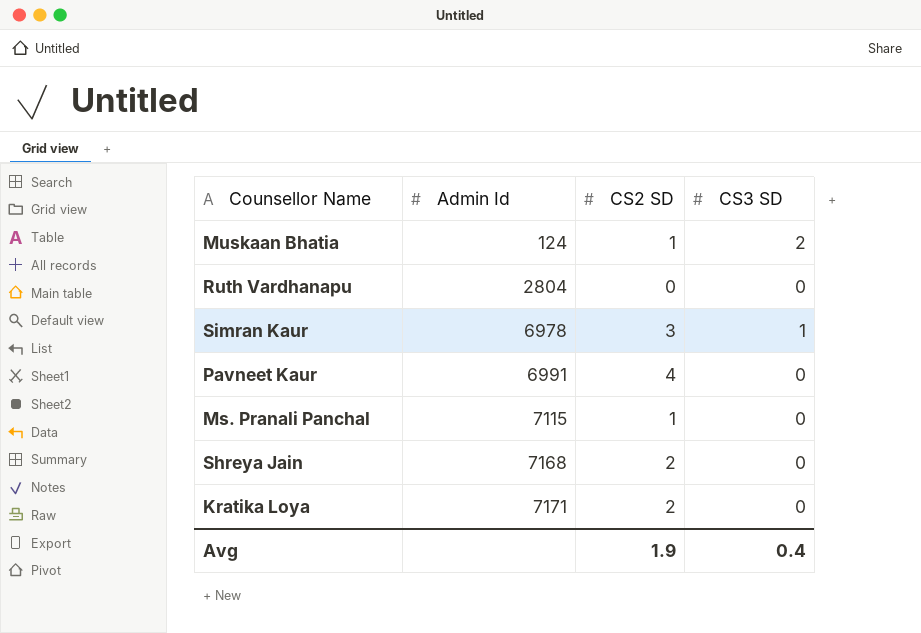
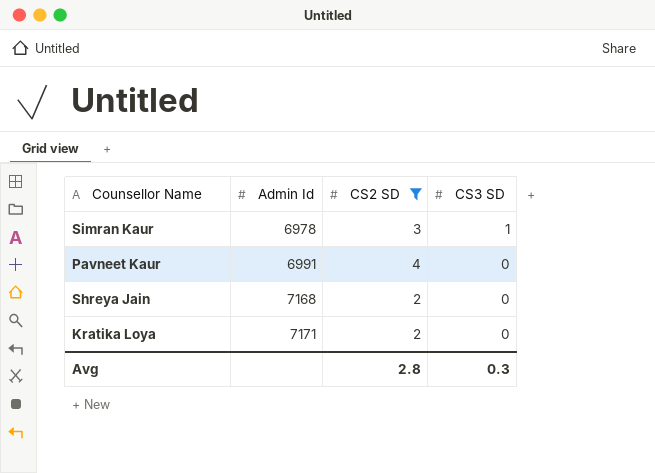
filter: none -> CS2 SD >= 2
Avg | CS2 SD: 1.9 -> 2.8
Avg | CS3 SD: 0.4 -> 0.3

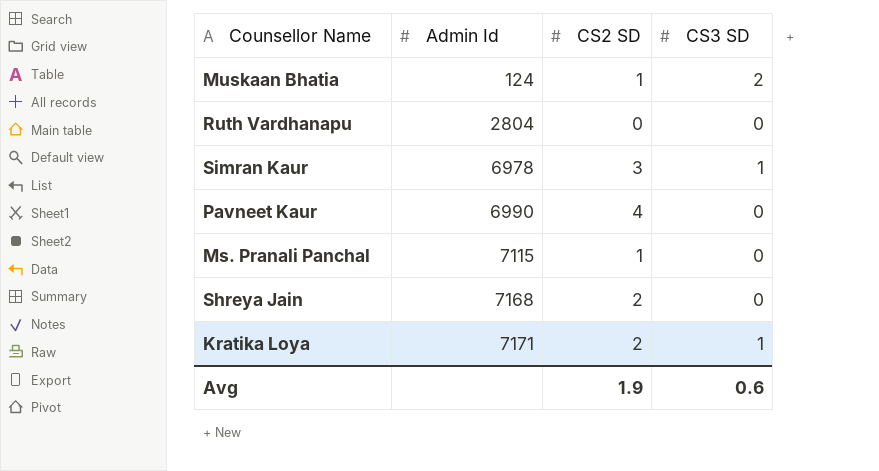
filter: CS2 SD >= 2 -> none
Pavneet Kaur | Admin Id: 6991 -> 6990
Kratika Loya | CS3 SD: 0 -> 1
Avg | CS2 SD: 2.8 -> 1.9
Avg | CS3 SD: 0.3 -> 0.6

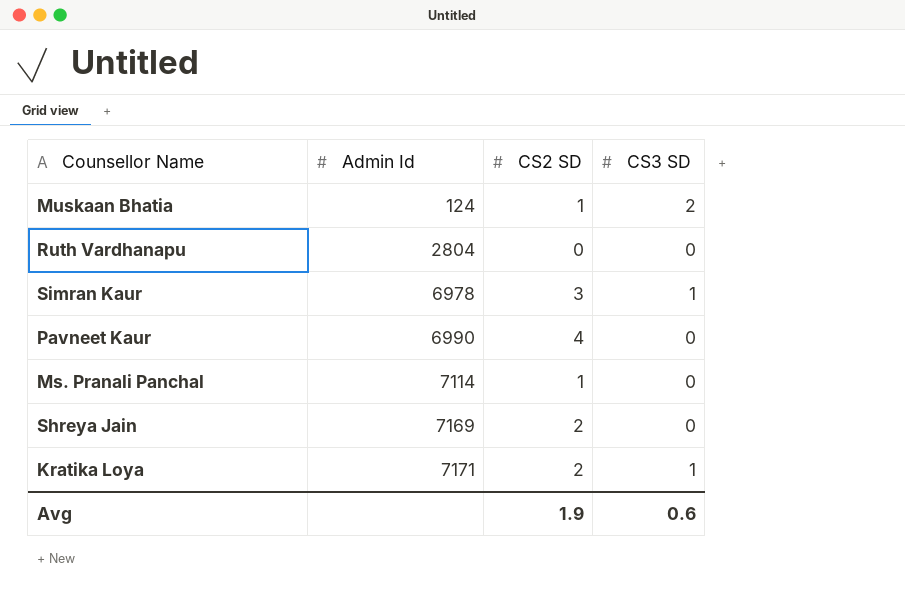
Ms. Pranali Panchal | Admin Id: 7115 -> 7114
Shreya Jain | Admin Id: 7168 -> 7169

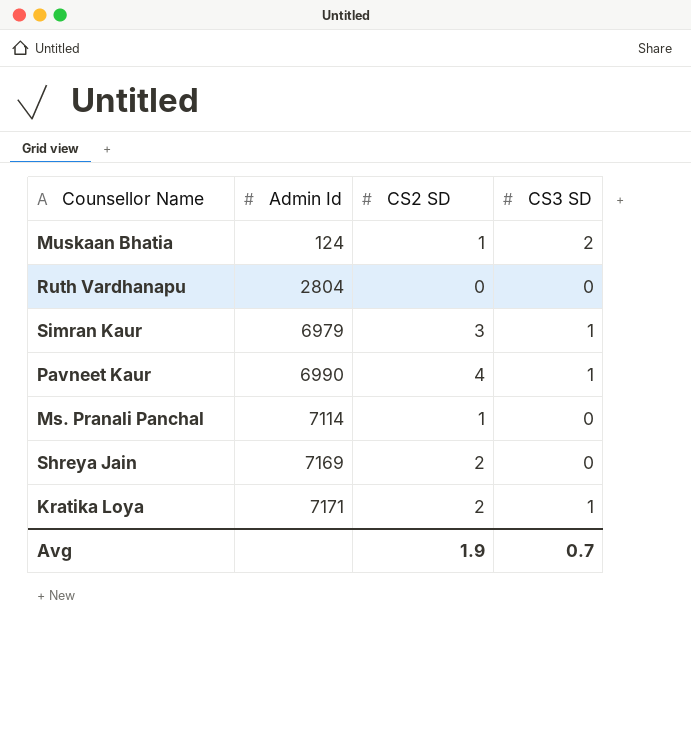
Simran Kaur | Admin Id: 6978 -> 6979
Pavneet Kaur | CS3 SD: 0 -> 1
Avg | CS3 SD: 0.6 -> 0.7

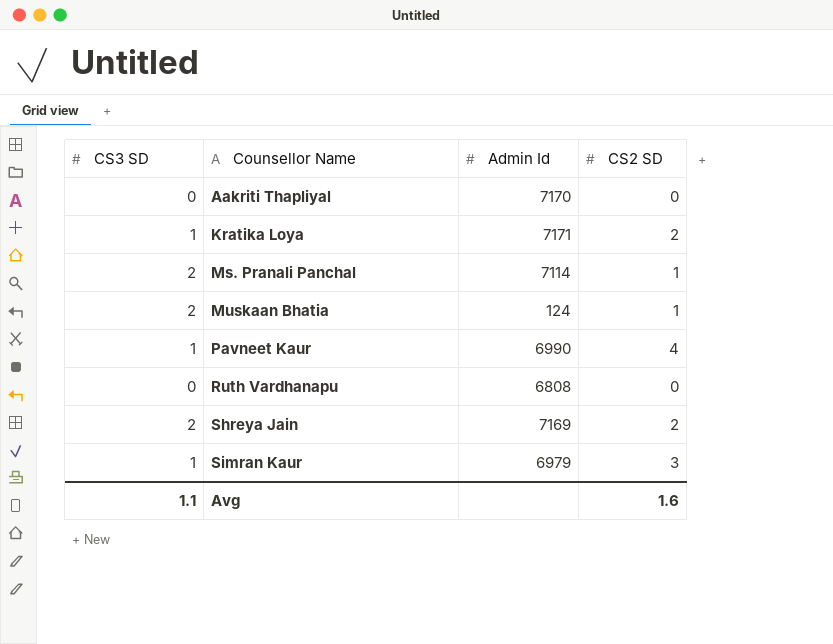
row order: Admin Id ascending -> Counsellor Name ascending
column CS3 SD | position: 4 -> 1
row Aakriti Thapliyal: none -> 0 | 7170 | 0
Ms. Pranali Panchal | CS3 SD: 0 -> 2
Ruth Vardhanapu | Admin Id: 2804 -> 6808
Shreya Jain | CS3 SD: 0 -> 2
Avg | CS3 SD: 0.7 -> 1.1
Avg | CS2 SD: 1.9 -> 1.6

